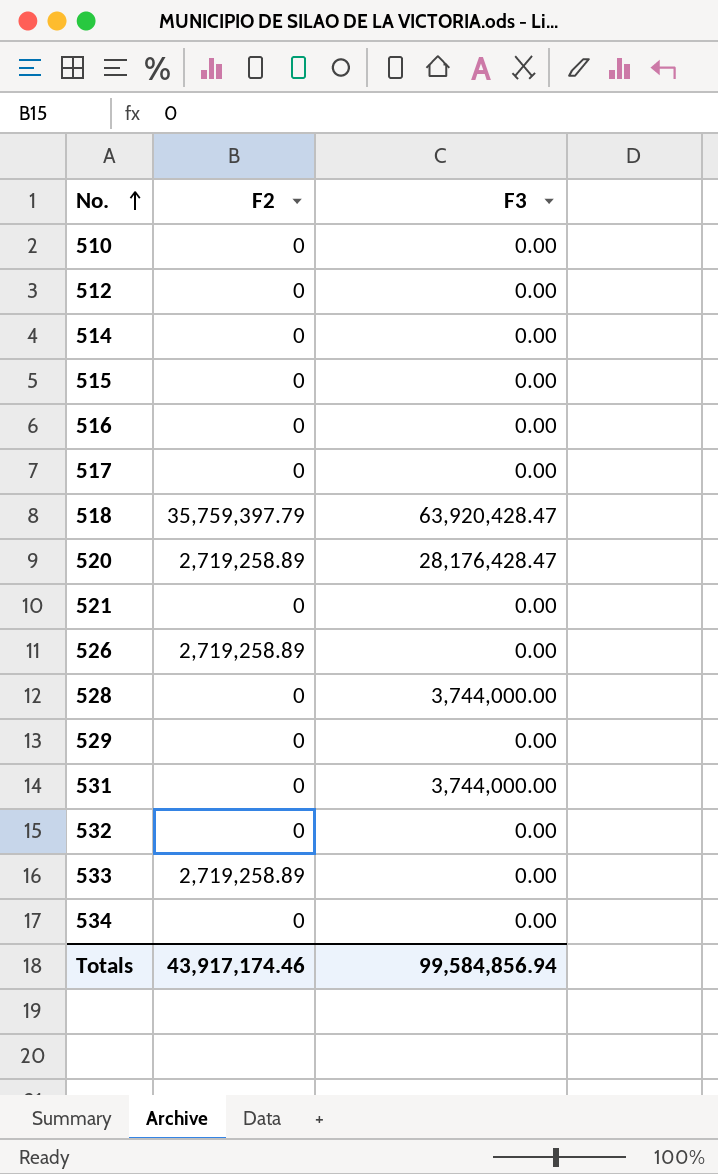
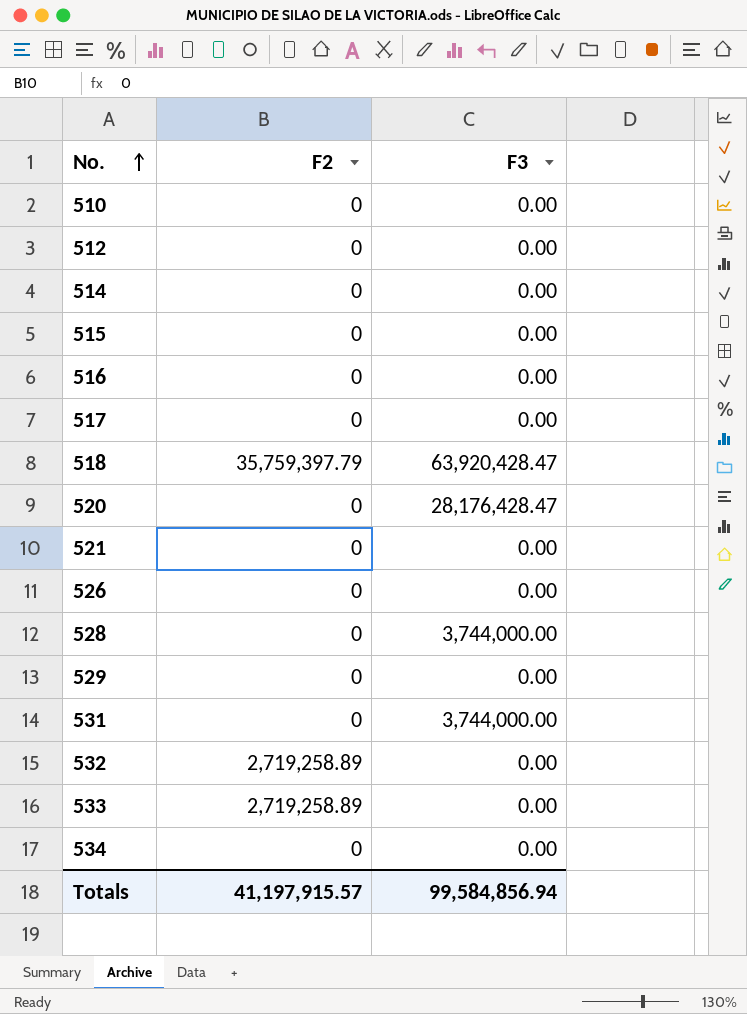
520 | F2: 2,719,258.89 -> 0
526 | F2: 2,719,258.89 -> 0
532 | F2: 0 -> 2,719,258.89
Totals | F2: 43,917,174.46 -> 41,197,915.57

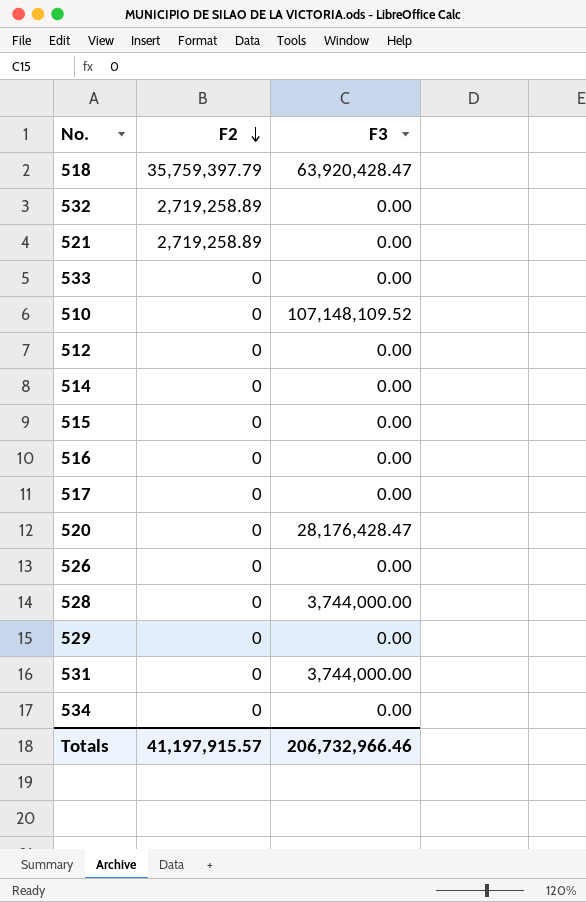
row order: No. ascending -> F2 descending
521 | F2: 0 -> 2,719,258.89
533 | F2: 2,719,258.89 -> 0
510 | F3: 0.00 -> 107,148,109.52
Totals | F3: 99,584,856.94 -> 206,732,966.46

